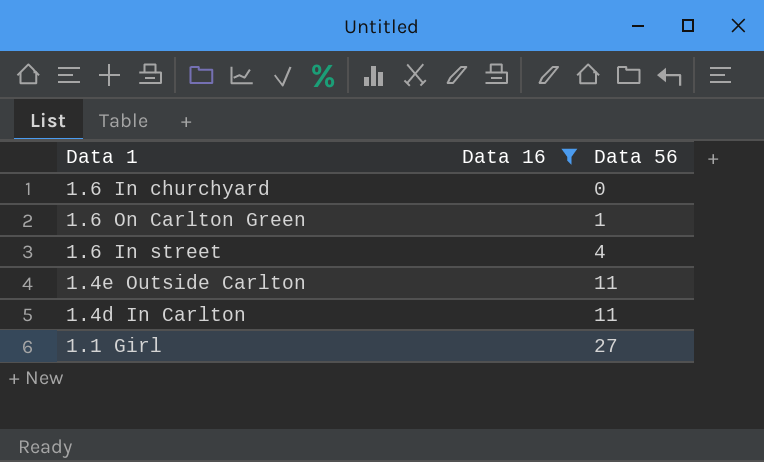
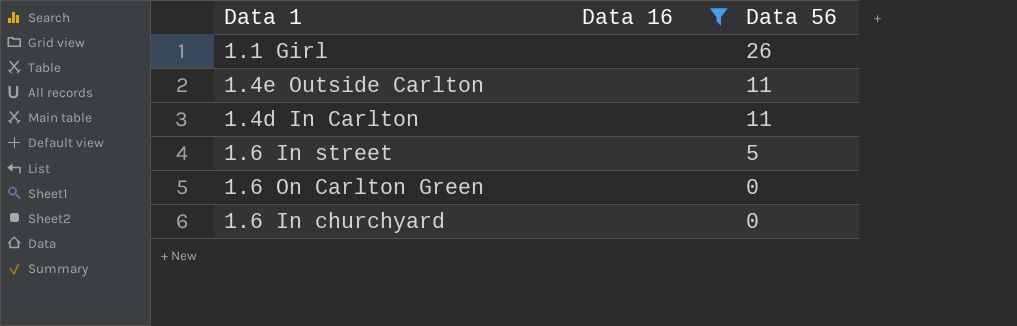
row order: Data 56 ascending -> Data 56 descending
1.1 Girl | Data 56: 27 -> 26
1.6 In street | Data 56: 4 -> 5
1.6 On Carlton Green | Data 56: 1 -> 0

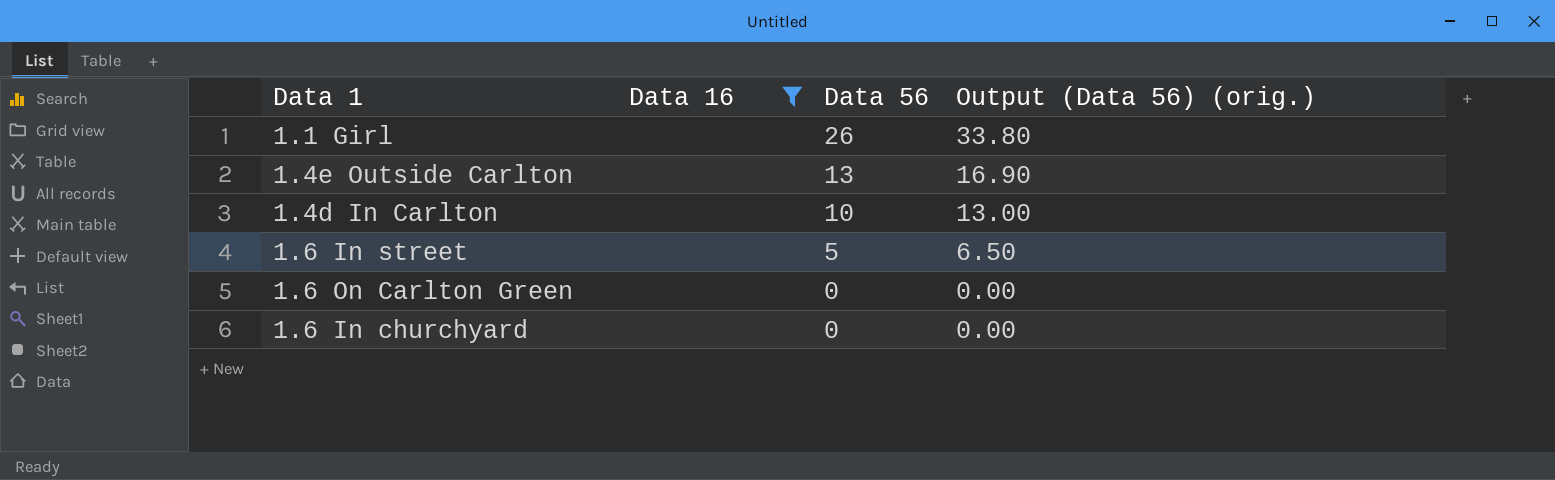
column Output (Data 56) (orig.) | formula: none -> [Data 56] * 1.3
1.4e Outside Carlton | Data 56: 11 -> 13
1.4d In Carlton | Data 56: 11 -> 10

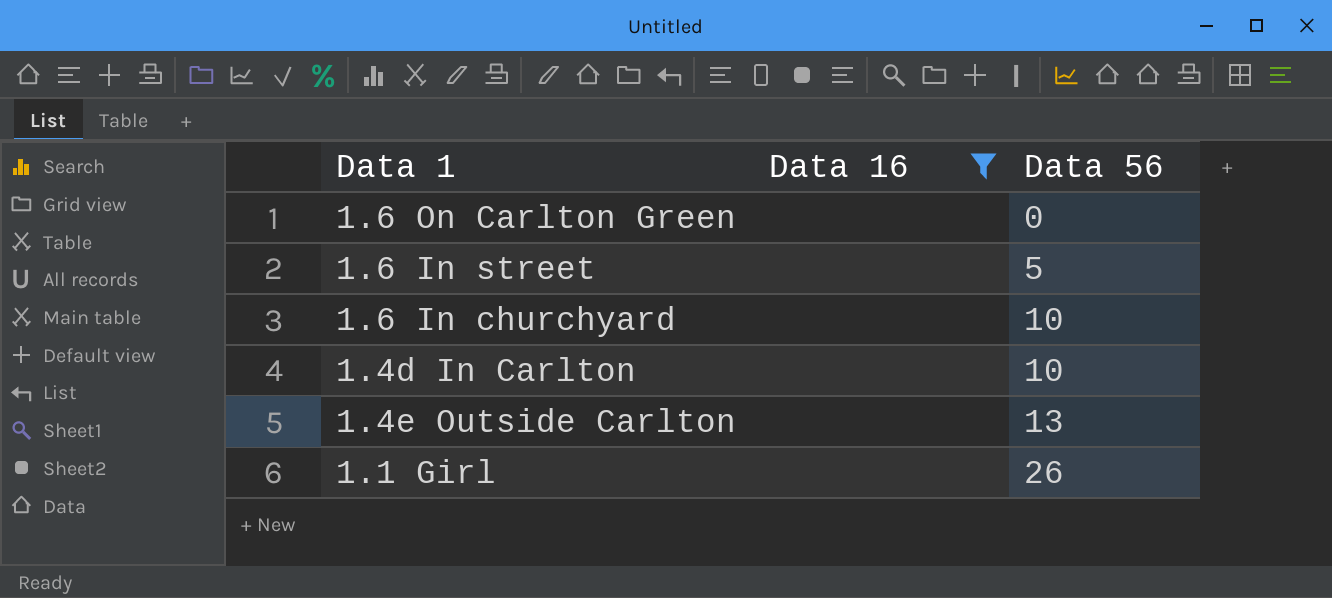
row order: Data 56 descending -> Data 56 ascending
column Output (Data 56) (orig.) | formula: [Data 56] * 1.3 -> none
1.6 In churchyard | Data 56: 0 -> 10

